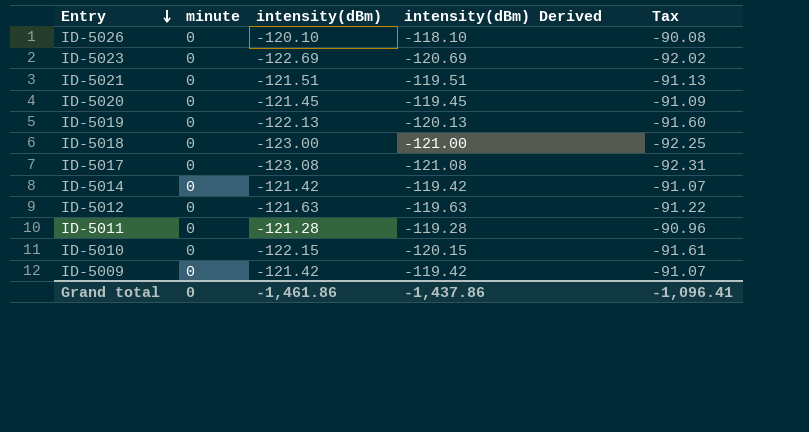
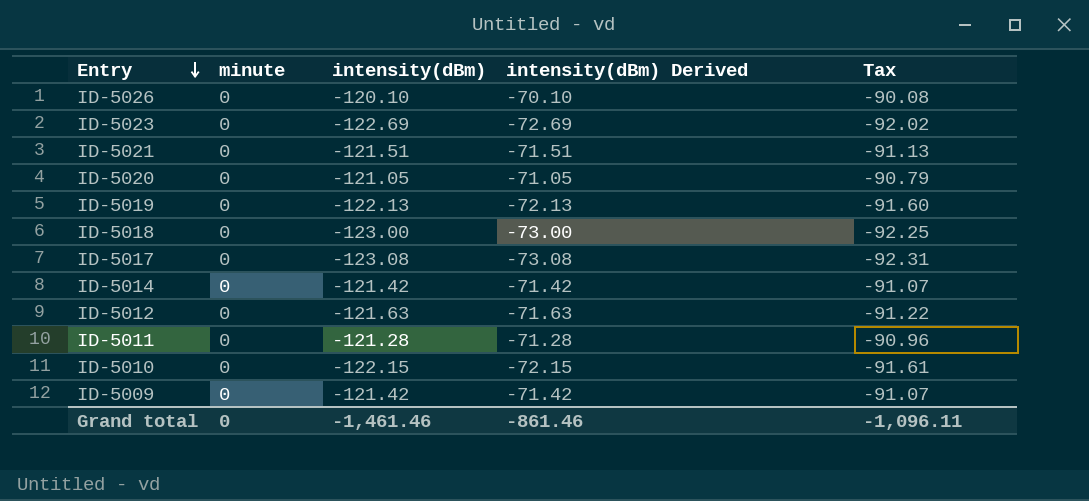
column intensity(dBm) Derived | formula: [intensity(dBm)] + 2 -> [intensity(dBm)] + 50
ID-5020 | intensity(dBm): -121.45 -> -121.05
ID-5020 | Tax: -91.09 -> -90.79
Grand total | intensity(dBm): -1,461.86 -> -1,461.46
Grand total | intensity(dBm) Derived: -1,437.86 -> -861.46
Grand total | Tax: -1,096.41 -> -1,096.11

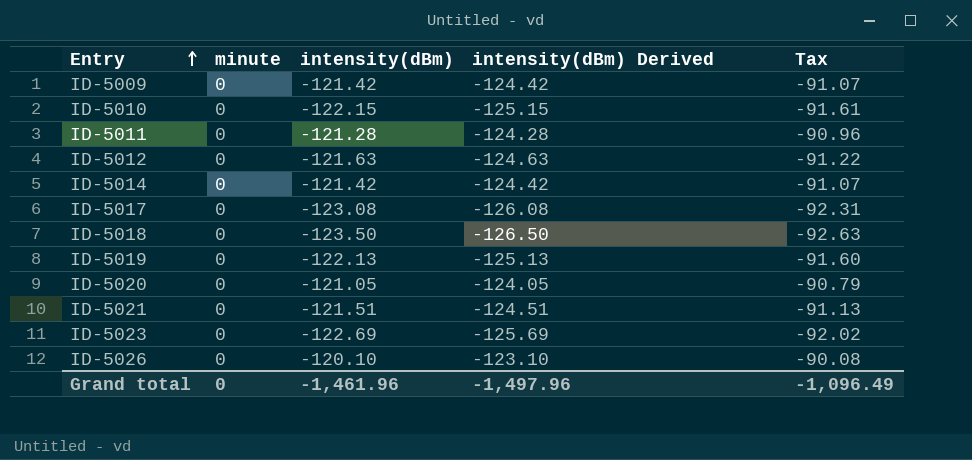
row order: Entry descending -> Entry ascending
column intensity(dBm) Derived | formula: [intensity(dBm)] + 50 -> [intensity(dBm)] - 3
ID-5018 | intensity(dBm): -123.00 -> -123.50
ID-5018 | Tax: -92.25 -> -92.63
Grand total | intensity(dBm): -1,461.46 -> -1,461.96
Grand total | intensity(dBm) Derived: -861.46 -> -1,497.96
Grand total | Tax: -1,096.11 -> -1,096.49

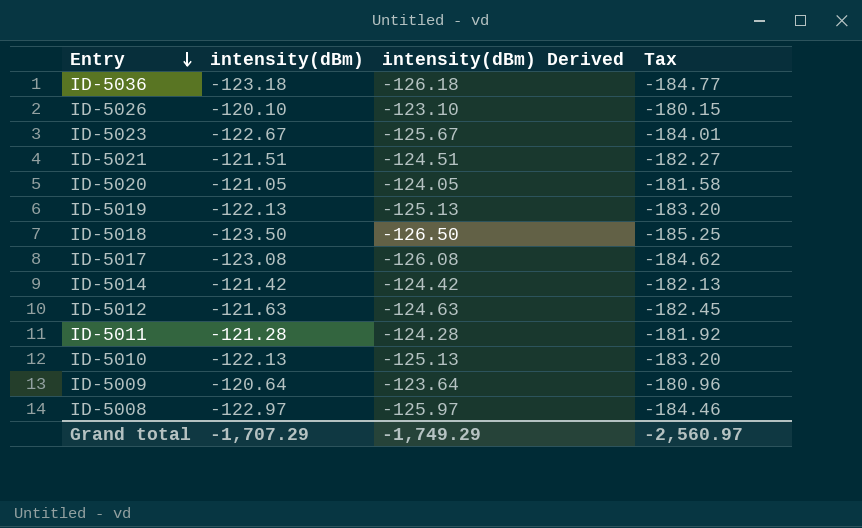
row order: Entry ascending -> Entry descending
column minute | position: 2 -> none
column Tax | formula: [intensity(dBm)] * 0.75 -> [intensity(dBm)] * 1.5
row ID-5036: none -> -123.18 | -126.18 | -184.77
ID-5023 | intensity(dBm): -122.69 -> -122.67
ID-5023 | intensity(dBm) Derived: -125.69 -> -125.67
ID-5010 | intensity(dBm): -122.15 -> -122.13
ID-5010 | intensity(dBm) Derived: -125.15 -> -125.13
ID-5009 | intensity(dBm): -121.42 -> -120.64
ID-5009 | intensity(dBm) Derived: -124.42 -> -123.64
row ID-5008: none -> -122.97 | -125.97 | -184.46
Grand total | intensity(dBm): -1,461.96 -> -1,707.29
Grand total | intensity(dBm) Derived: -1,497.96 -> -1,749.29
Grand total | Tax: -1,096.49 -> -2,560.97

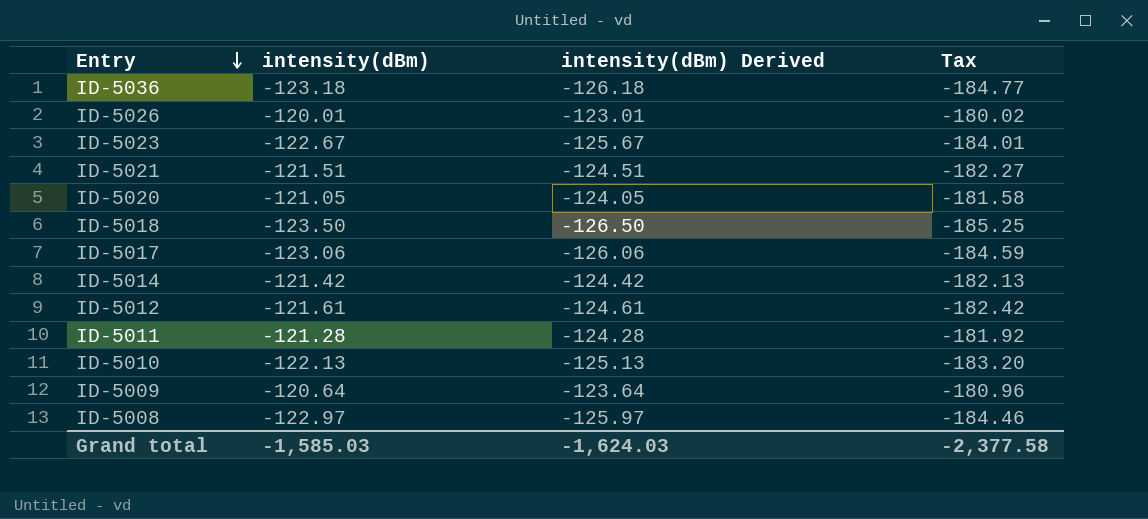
row ID-5019: -122.13 | -125.13 | -183.20 -> none
ID-5026 | intensity(dBm): -120.10 -> -120.01
ID-5026 | intensity(dBm) Derived: -123.10 -> -123.01
ID-5026 | Tax: -180.15 -> -180.02
ID-5017 | intensity(dBm): -123.08 -> -123.06
ID-5017 | intensity(dBm) Derived: -126.08 -> -126.06
ID-5017 | Tax: -184.62 -> -184.59
ID-5012 | intensity(dBm): -121.63 -> -121.61
ID-5012 | intensity(dBm) Derived: -124.63 -> -124.61
ID-5012 | Tax: -182.45 -> -182.42
Grand total | intensity(dBm): -1,707.29 -> -1,585.03
Grand total | intensity(dBm) Derived: -1,749.29 -> -1,624.03
Grand total | Tax: -2,560.97 -> -2,377.58

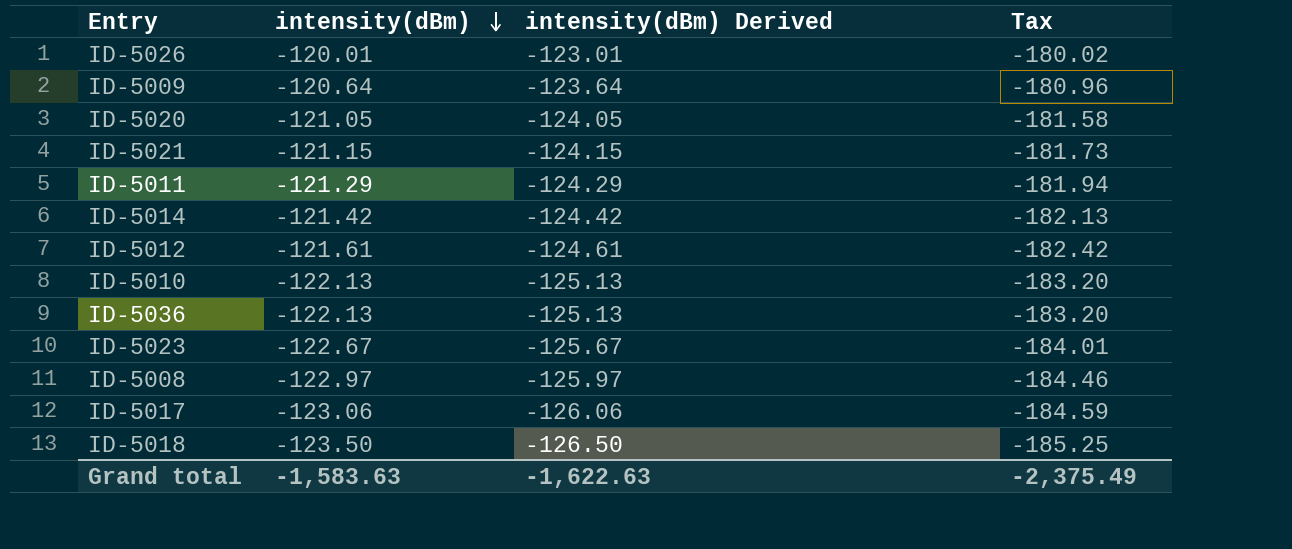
row order: Entry descending -> intensity(dBm) descending
ID-5021 | intensity(dBm): -121.51 -> -121.15
ID-5021 | intensity(dBm) Derived: -124.51 -> -124.15
ID-5021 | Tax: -182.27 -> -181.73
ID-5011 | intensity(dBm): -121.28 -> -121.29
ID-5011 | intensity(dBm) Derived: -124.28 -> -124.29
ID-5011 | Tax: -181.92 -> -181.94
ID-5036 | intensity(dBm): -123.18 -> -122.13
ID-5036 | intensity(dBm) Derived: -126.18 -> -125.13
ID-5036 | Tax: -184.77 -> -183.20
Grand total | intensity(dBm): -1,585.03 -> -1,583.63
Grand total | intensity(dBm) Derived: -1,624.03 -> -1,622.63
Grand total | Tax: -2,377.58 -> -2,375.49

